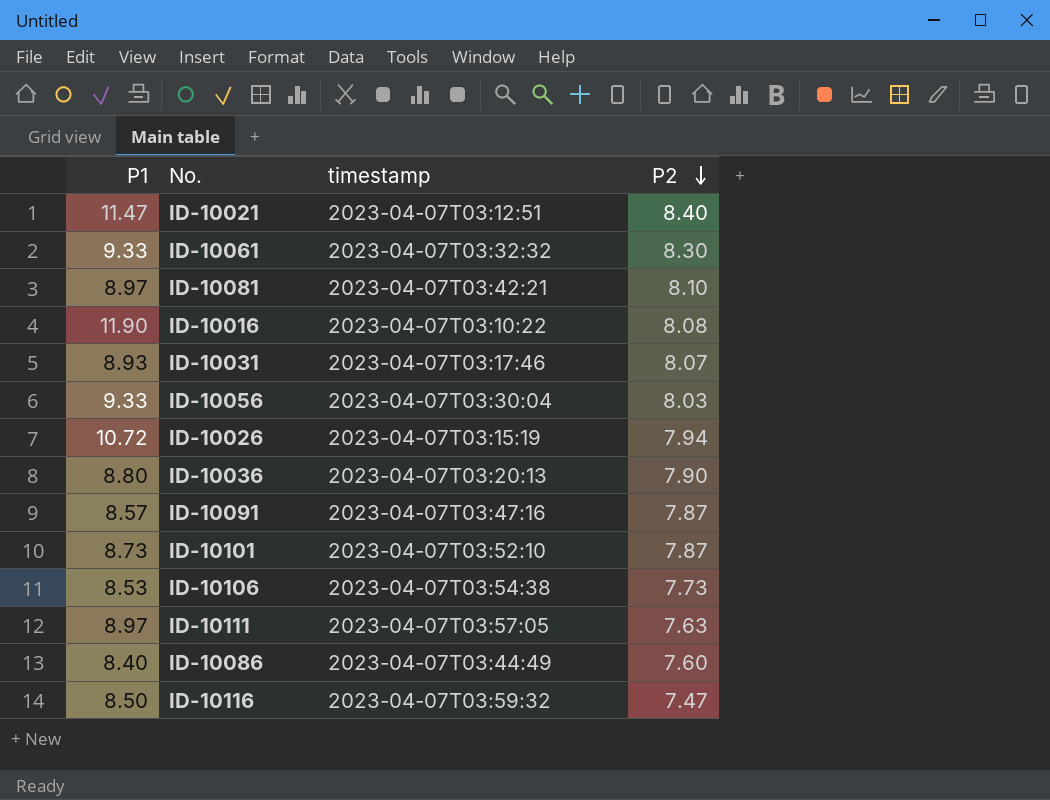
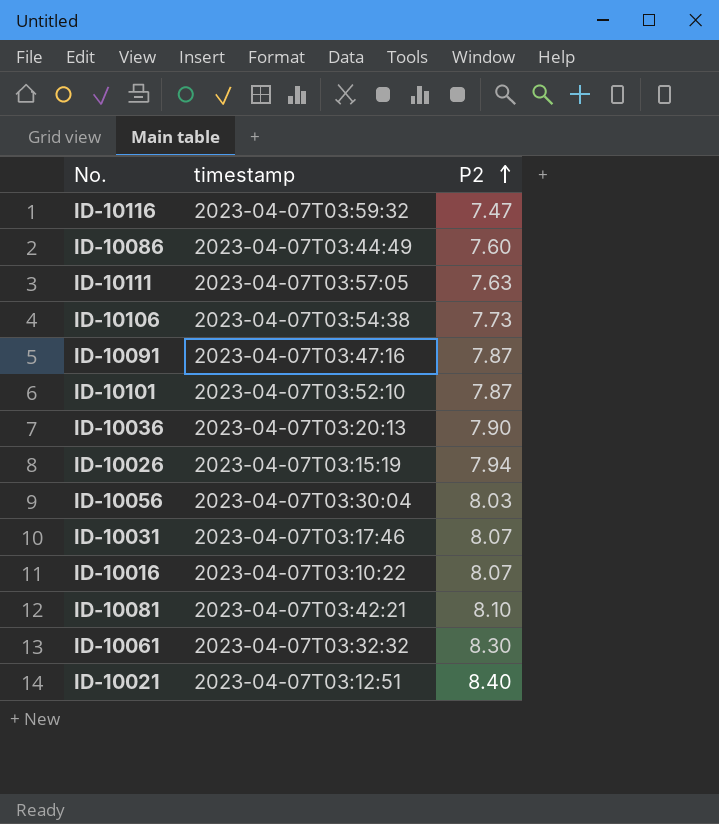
row order: P2 descending -> P2 ascending
column P1 | position: 1 -> none
ID-10016 | P2: 8.08 -> 8.07

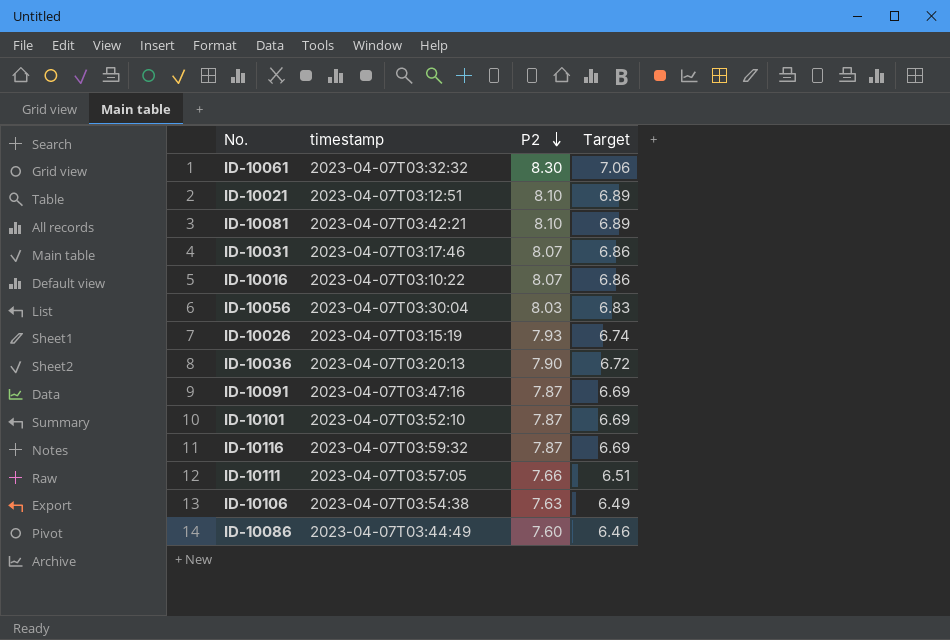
row order: P2 ascending -> P2 descending
column Target | formula: none -> [P2] * 0.85
ID-10021 | P2: 8.40 -> 8.10
ID-10026 | P2: 7.94 -> 7.93
ID-10116 | P2: 7.47 -> 7.87
ID-10111 | P2: 7.63 -> 7.66
ID-10106 | P2: 7.73 -> 7.63

